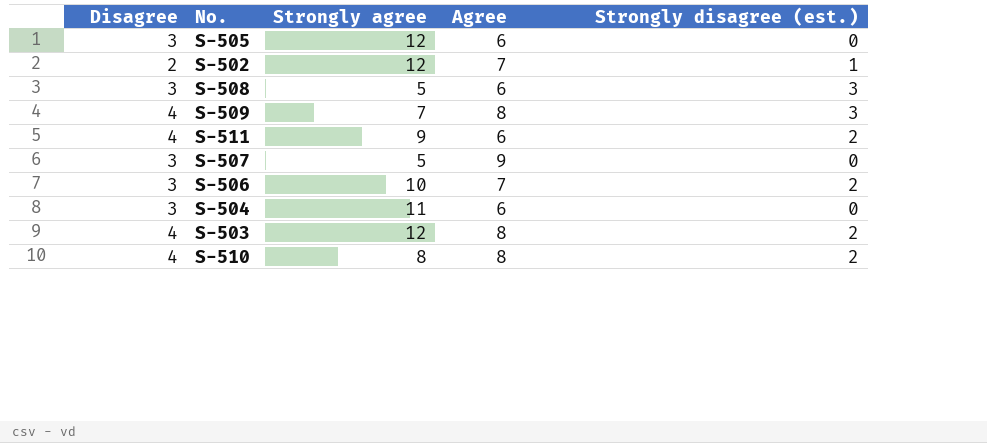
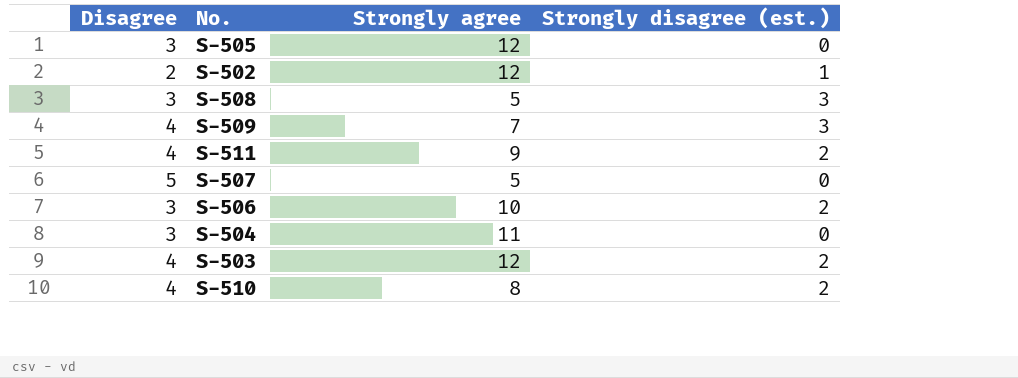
column Agree | position: 4 -> none
S-507 | Disagree: 3 -> 5

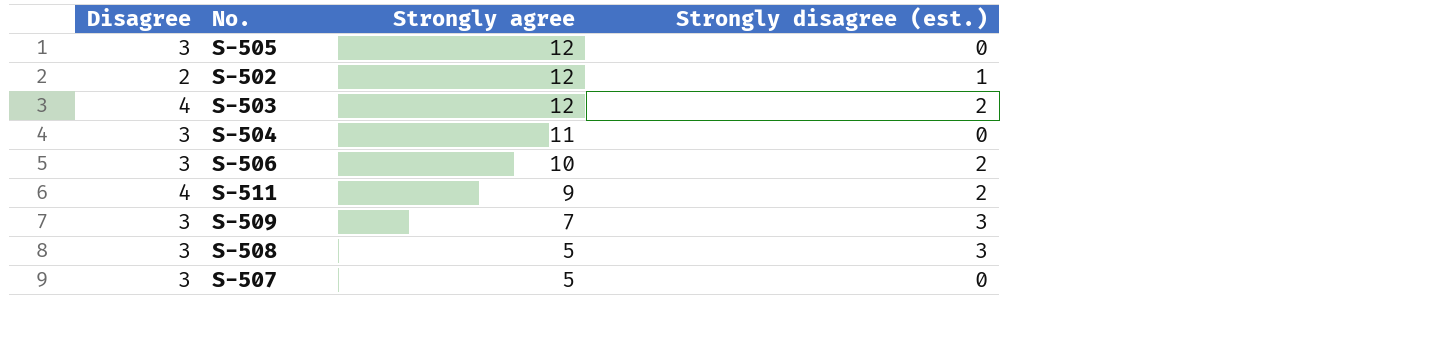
row order: none -> Strongly agree descending
row S-510: 4 | 8 | 2 -> none
S-509 | Disagree: 4 -> 3
S-507 | Disagree: 5 -> 3

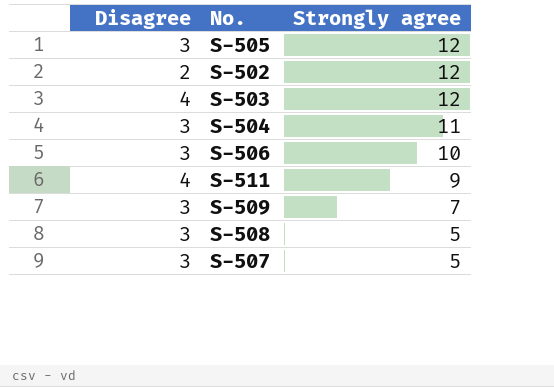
column Strongly disagree (est.) | position: 4 -> none

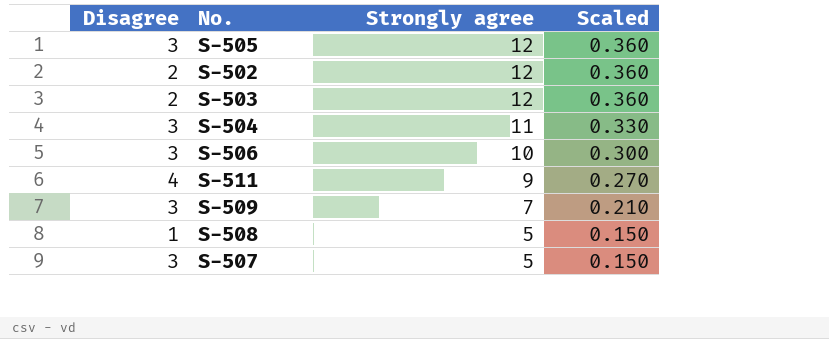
column Scaled | formula: none -> [Strongly agree] * 0.03
S-503 | Disagree: 4 -> 2
S-508 | Disagree: 3 -> 1

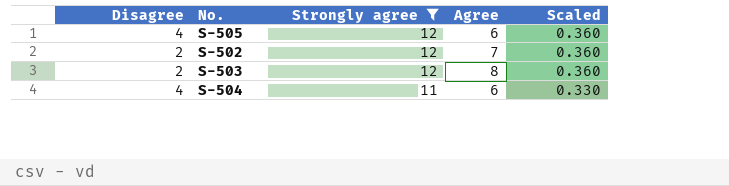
filter: none -> Strongly agree >= 11
column Agree | position: none -> 4
S-505 | Disagree: 3 -> 4
S-504 | Disagree: 3 -> 4

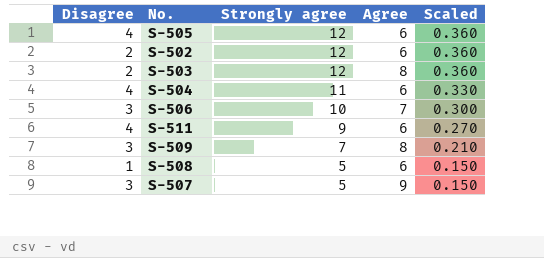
filter: Strongly agree >= 11 -> none
S-502 | Agree: 7 -> 6

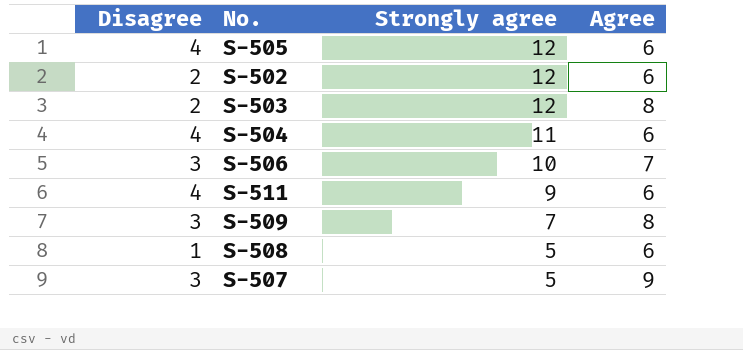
column Scaled | formula: [Strongly agree] * 0.03 -> none

